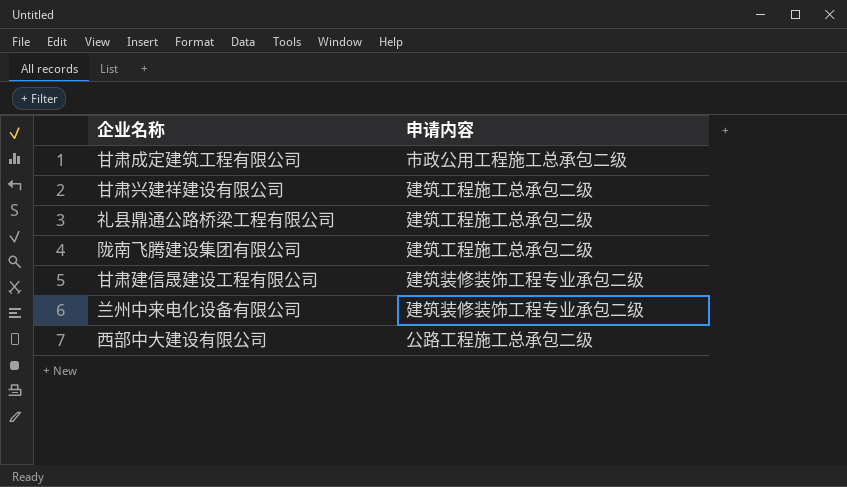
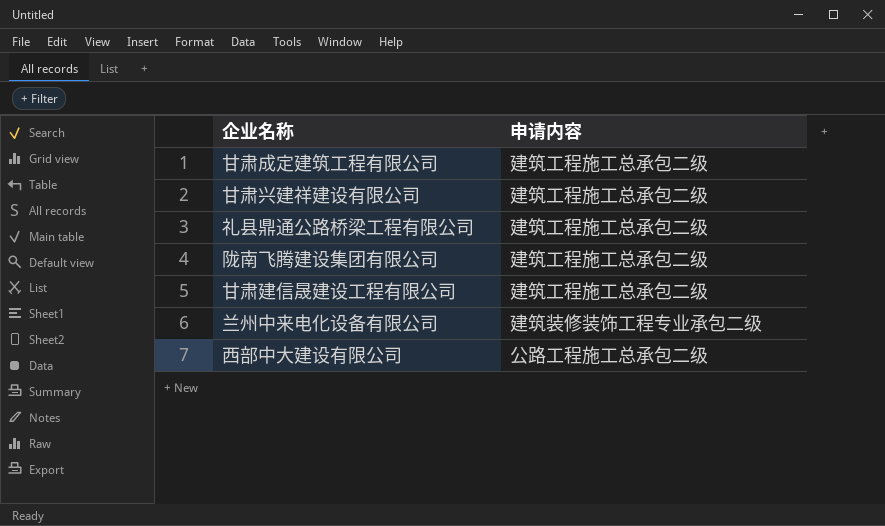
甘肃成定建筑工程有限公司 | 申请内容: 市政公用工程施工总承包二级 -> 建筑工程施工总承包二级
甘肃建信晟建设工程有限公司 | 申请内容: 建筑装修装饰工程专业承包二级 -> 建筑工程施工总承包二级

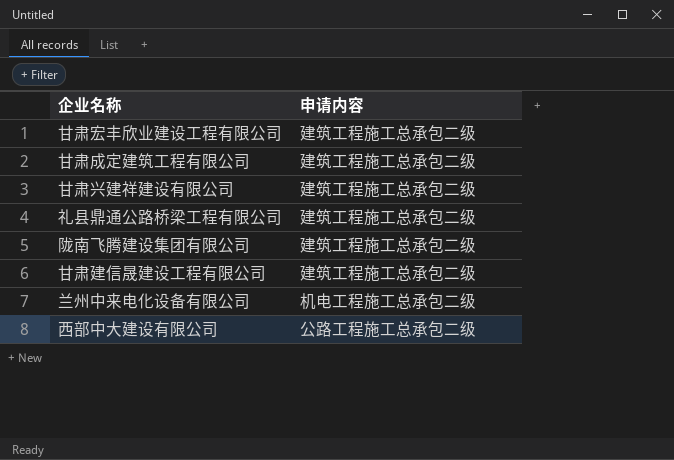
row 甘肃宏丰欣业建设工程有限公司: none -> 建筑工程施工总承包二级
兰州中来电化设备有限公司 | 申请内容: 建筑装修装饰工程专业承包二级 -> 机电工程施工总承包二级

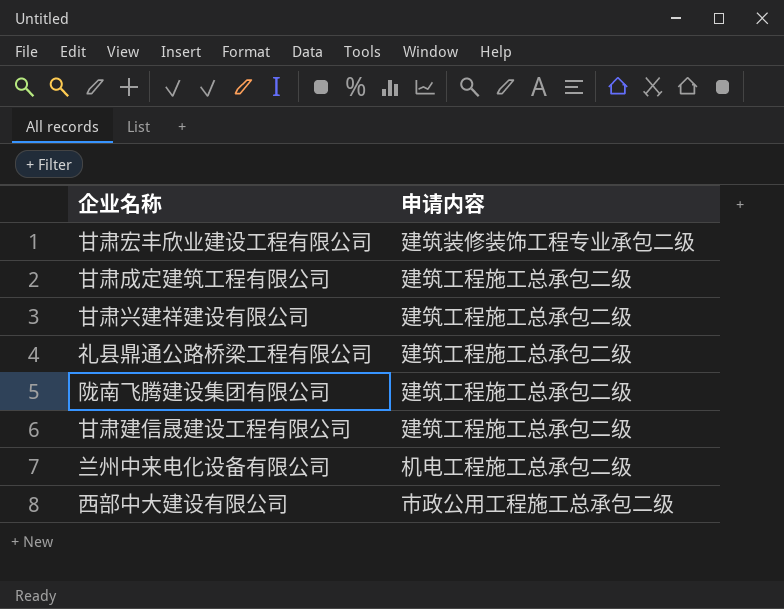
甘肃宏丰欣业建设工程有限公司 | 申请内容: 建筑工程施工总承包二级 -> 建筑装修装饰工程专业承包二级
西部中大建设有限公司 | 申请内容: 公路工程施工总承包二级 -> 市政公用工程施工总承包二级

